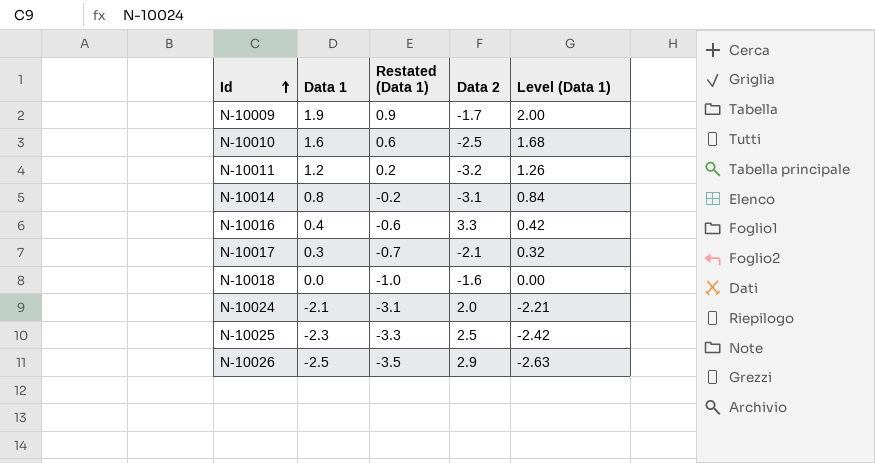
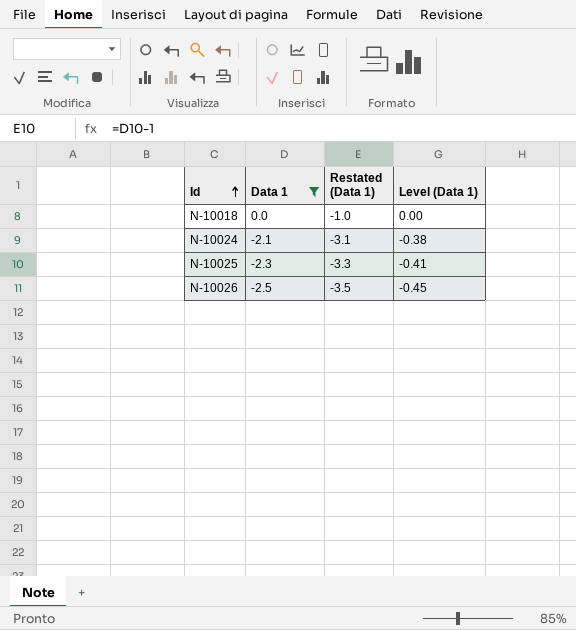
filter: none -> Data 1 <= 0.0
column Data 2 | position: 4 -> none
column Level (Data 1) | formula: [Data 1] * 1.05 -> [Data 1] * 0.18

